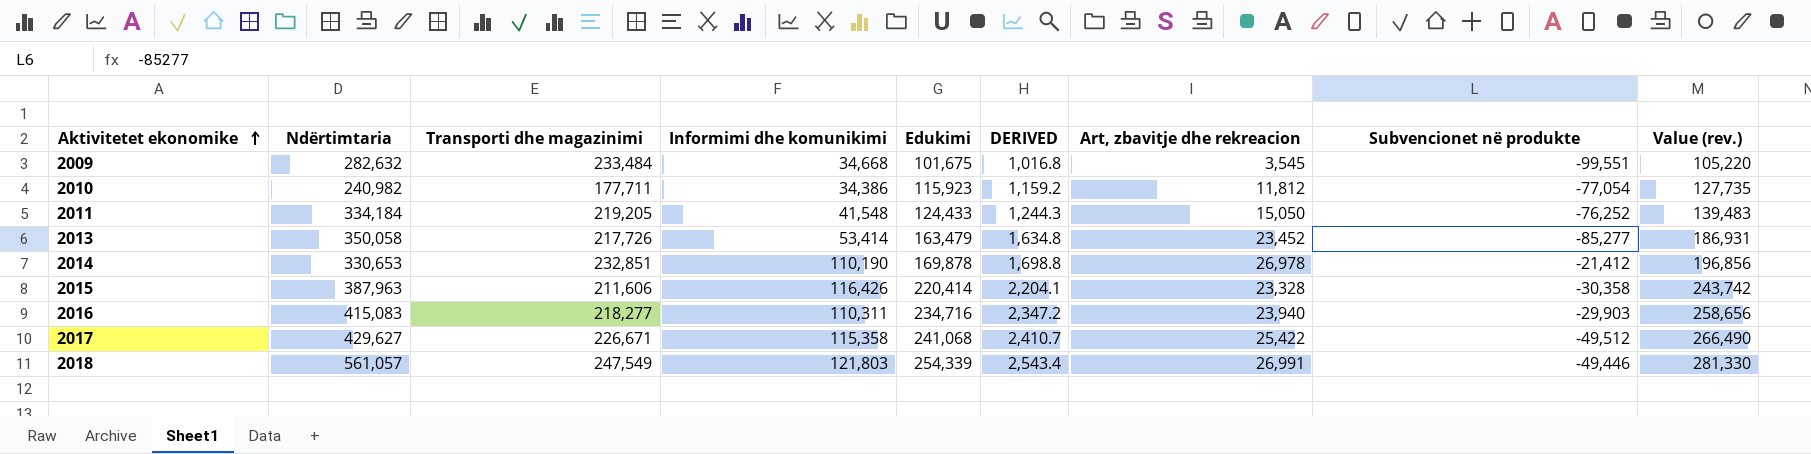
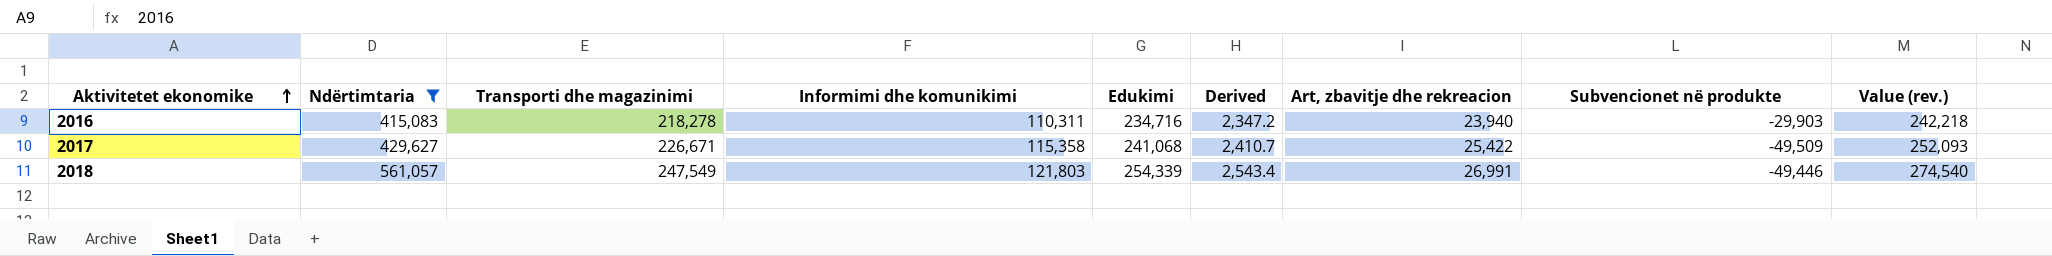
filter: none -> Ndërtimtaria >= 415,083
column name: DERIVED -> Derived
column Value (rev.) | formula: [Edukimi] + [Art, zbavitje dhe rekreacion] -> [Transporti dhe magazinimi] + [Art, zbavitje dhe rekreacion]
2016 | Transporti dhe magazinimi: 218,277 -> 218,278
2017 | Subvencionet në produkte: -49,512 -> -49,509

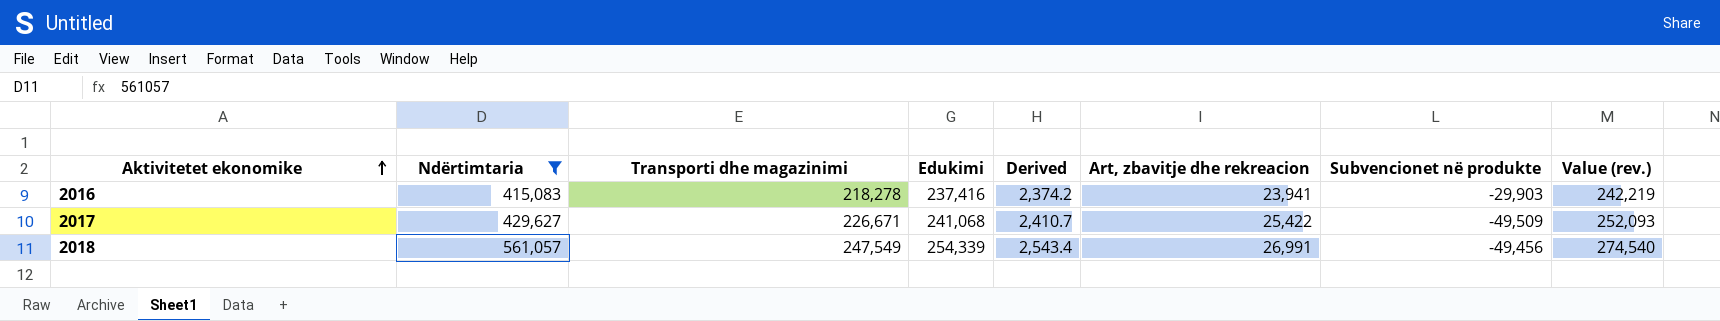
column Informimi dhe komunikimi | position: 4 -> none
2016 | Edukimi: 234,716 -> 237,416
2016 | Derived: 2,347.2 -> 2,374.2
2016 | Art, zbavitje dhe rekreacion: 23,940 -> 23,941
2016 | Value (rev.): 242,218 -> 242,219
2018 | Subvencionet në produkte: -49,446 -> -49,456

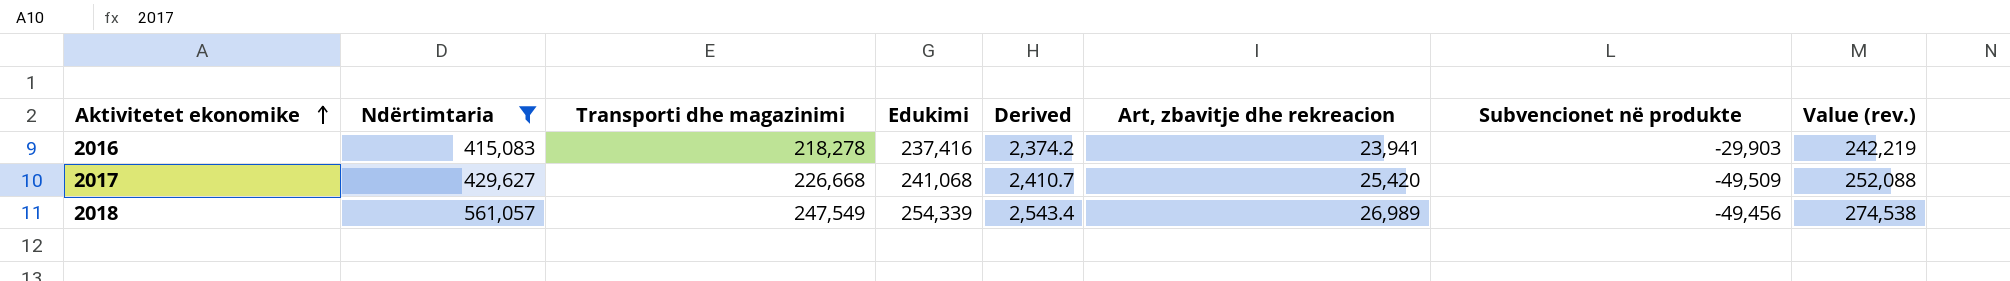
2017 | Transporti dhe magazinimi: 226,671 -> 226,668
2017 | Art, zbavitje dhe rekreacion: 25,422 -> 25,420
2017 | Value (rev.): 252,093 -> 252,088
2018 | Art, zbavitje dhe rekreacion: 26,991 -> 26,989
2018 | Value (rev.): 274,540 -> 274,538

